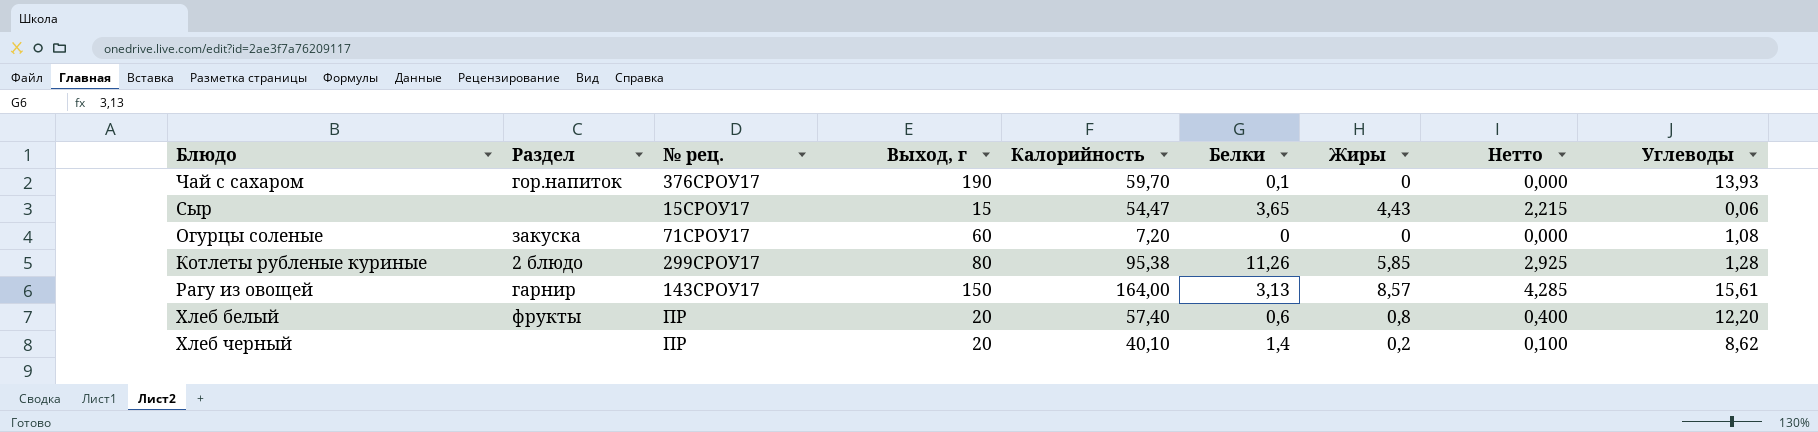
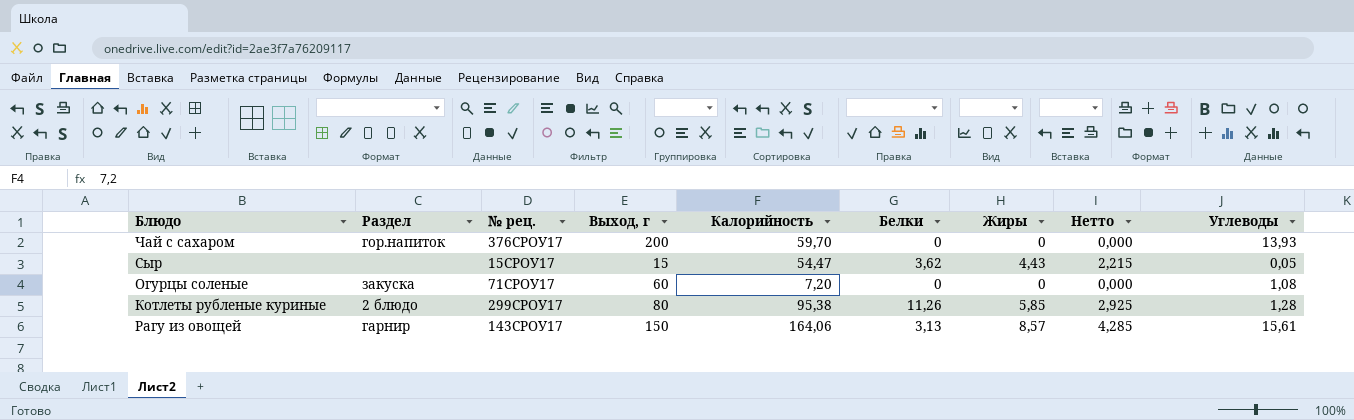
row Хлеб белый: фрукты | ПР | 20 | 57,40 | 0,6 | 0,8 | 0,400 | 12,20 -> none
row Хлеб черный: none | ПР | 20 | 40,10 | 1,4 | 0,2 | 0,100 | 8,62 -> none
Чай с сахаром | Выход, г: 190 -> 200
Чай с сахаром | Белки: 0,1 -> 0
Сыр | Белки: 3,65 -> 3,62
Сыр | Углеводы: 0,06 -> 0,05
Рагу из овощей | Калорийность: 164,00 -> 164,06

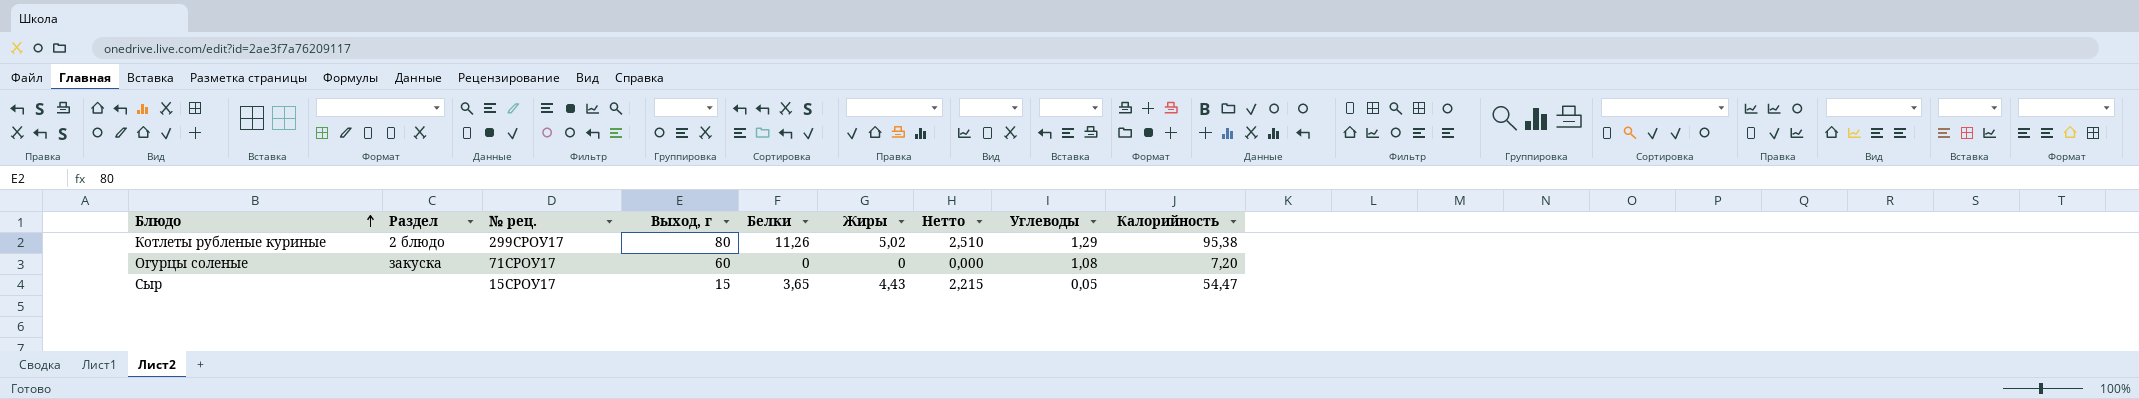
row order: none -> Блюдо ascending
column Калорийность | position: 5 -> 9
row Чай с сахаром: гор.напиток | 376СРОУ17 | 200 | 59,70 | 0 | 0 | 0,000 | 13,93 -> none
row Рагу из овощей: гарнир | 143СРОУ17 | 150 | 164,06 | 3,13 | 8,57 | 4,285 | 15,61 -> none
Котлеты рубленые куриные | Жиры: 5,85 -> 5,02
Котлеты рубленые куриные | Нетто: 2,925 -> 2,510
Котлеты рубленые куриные | Углеводы: 1,28 -> 1,29
Сыр | Белки: 3,62 -> 3,65

